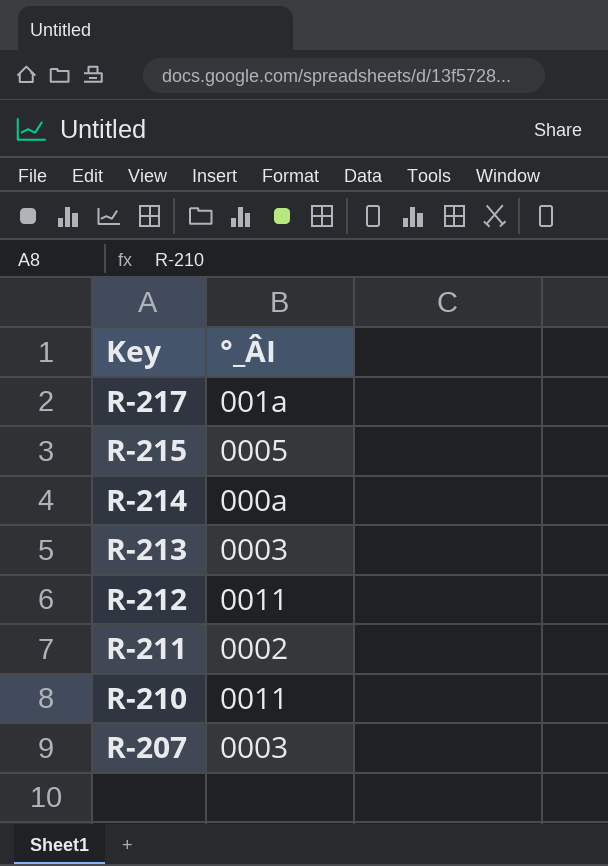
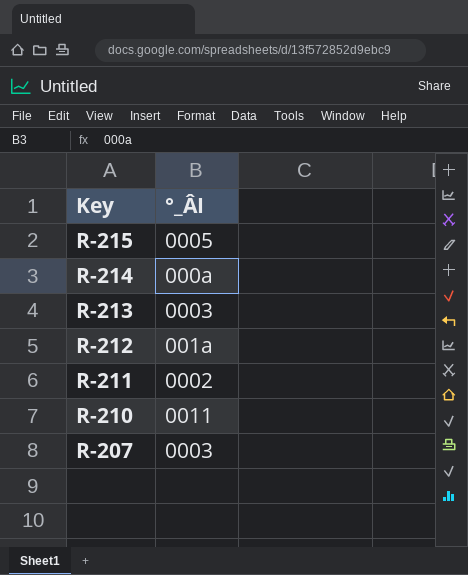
row R-217: 001a -> none
R-212 | °_ÂI: 0011 -> 001a

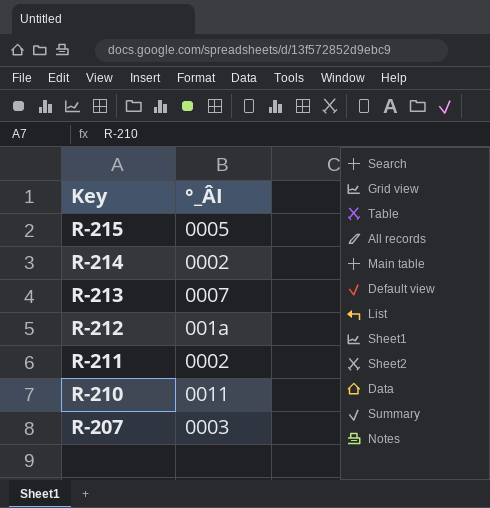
R-214 | °_ÂI: 000a -> 0002
R-213 | °_ÂI: 0003 -> 0007

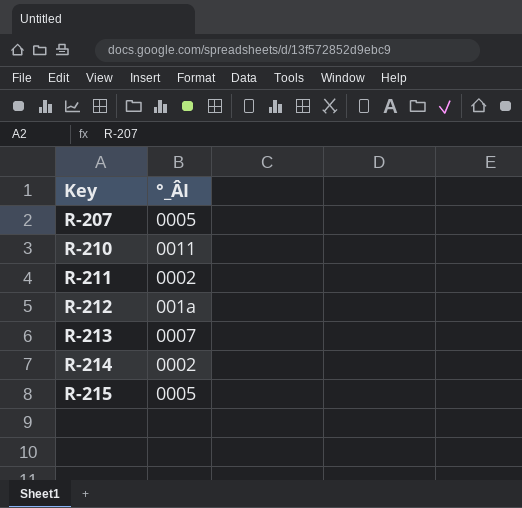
row order: Key descending -> Key ascending
R-207 | °_ÂI: 0003 -> 0005

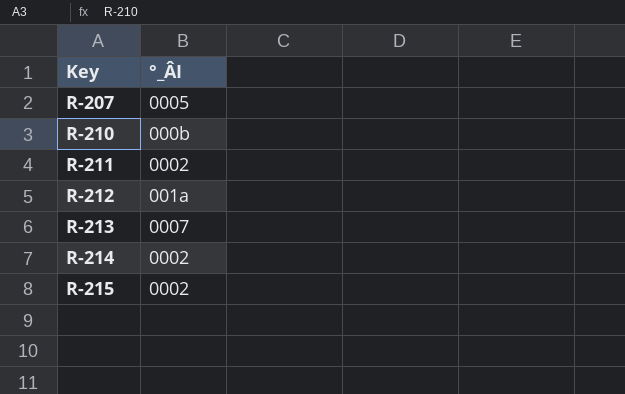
R-210 | °_ÂI: 0011 -> 000b
R-215 | °_ÂI: 0005 -> 0002

